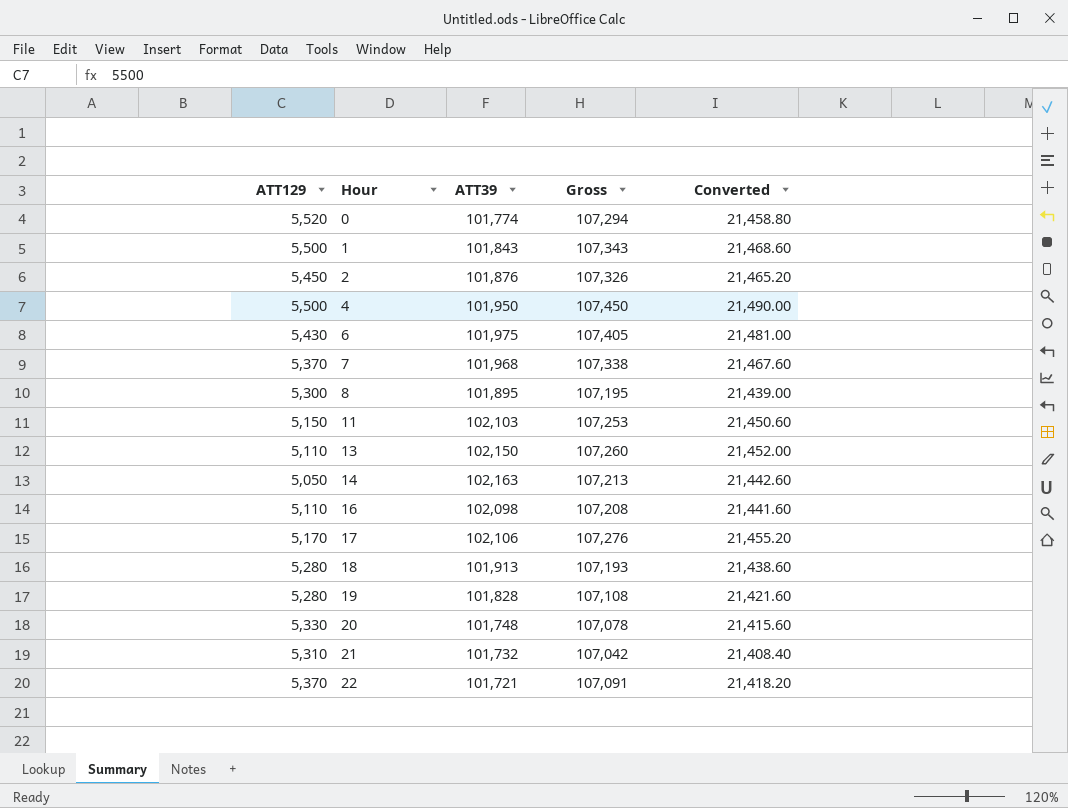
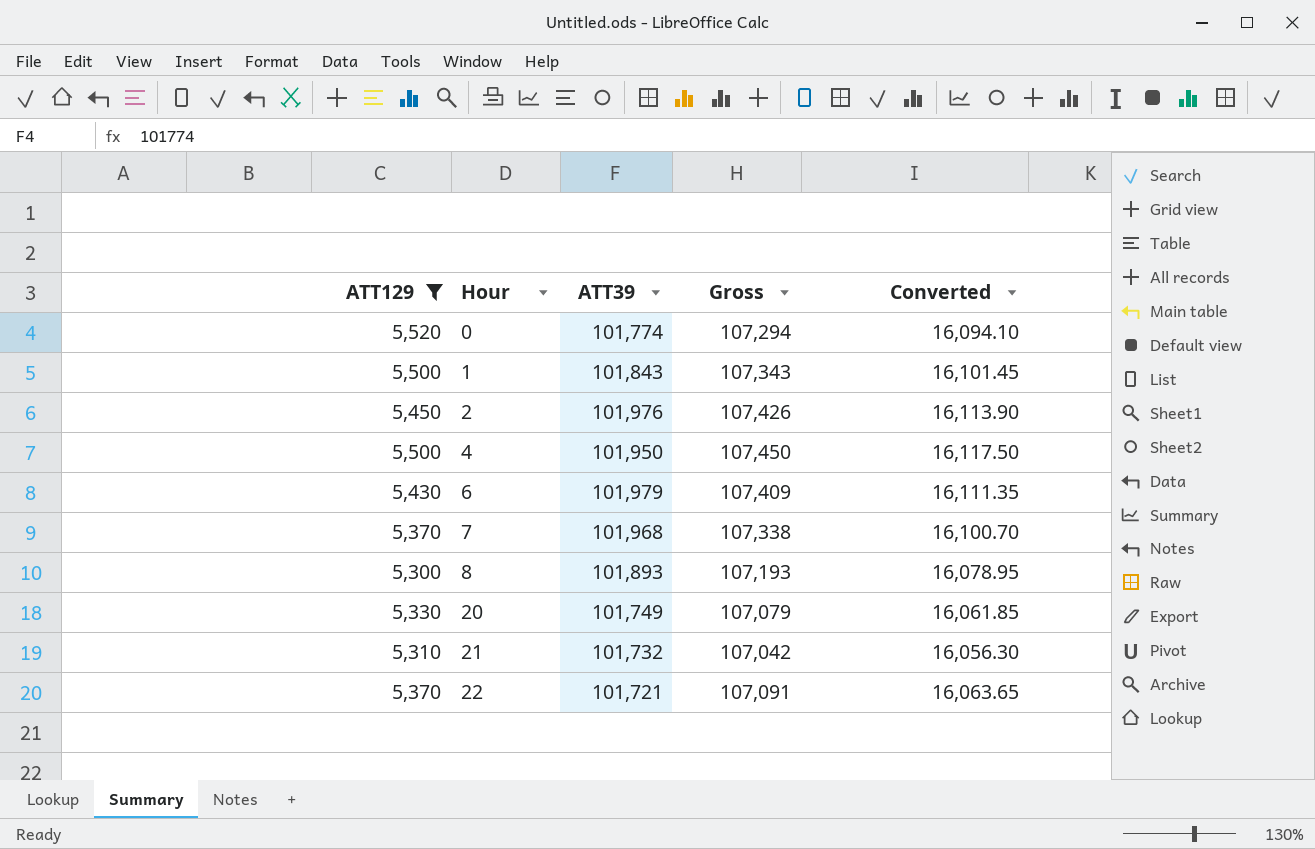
filter: none -> ATT129 >= 5,300
column Converted | formula: [Gross] * 0.2 -> [Gross] * 0.15
2 | ATT39: 101,876 -> 101,976
2 | Gross: 107,326 -> 107,426
6 | ATT39: 101,975 -> 101,979
6 | Gross: 107,405 -> 107,409
8 | ATT39: 101,895 -> 101,893
8 | Gross: 107,195 -> 107,193
20 | ATT39: 101,748 -> 101,749
20 | Gross: 107,078 -> 107,079

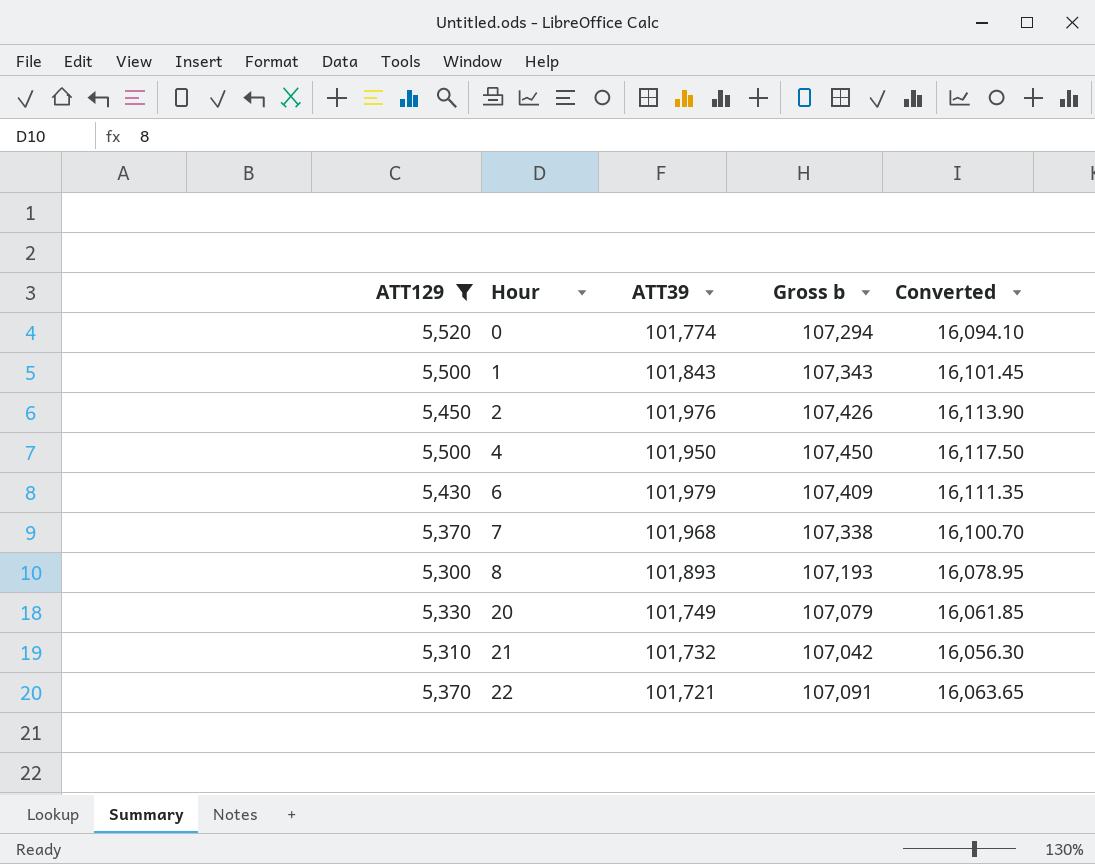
column name: Gross -> Gross b

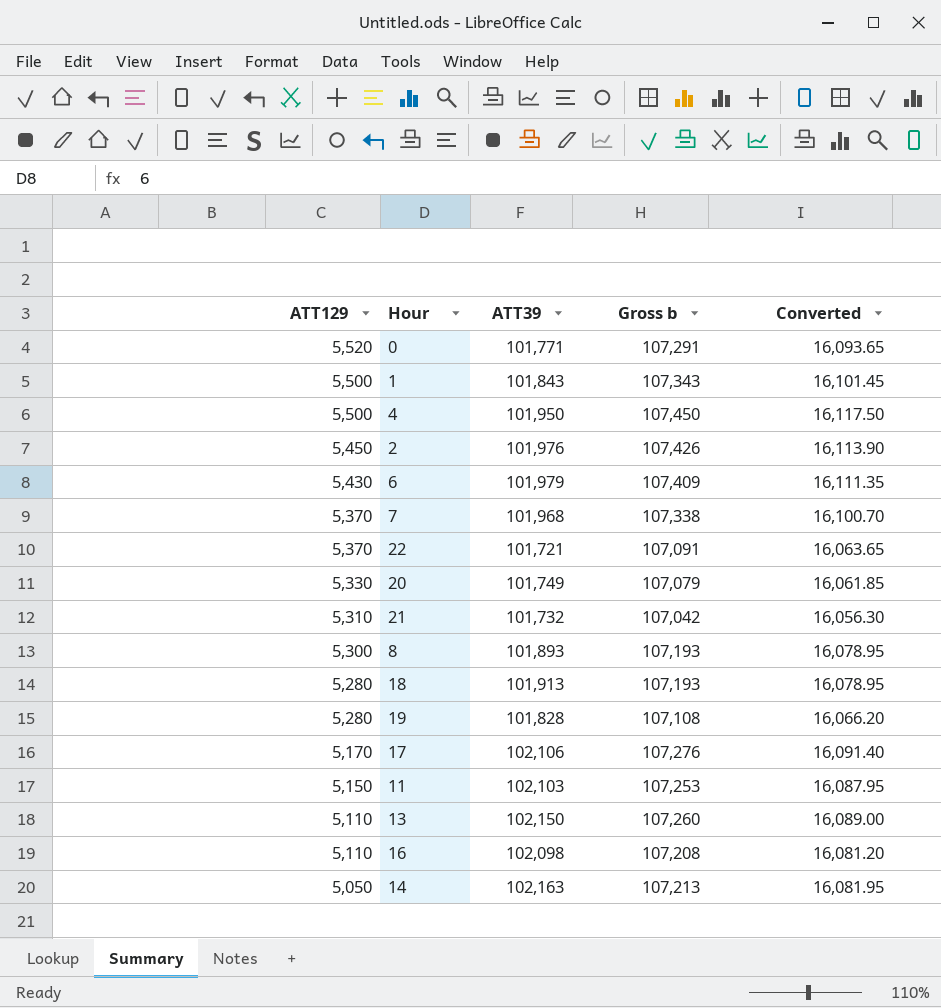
filter: ATT129 >= 5,300 -> none
row order: Hour ascending -> ATT129 descending
0 | ATT39: 101,774 -> 101,771
0 | Gross b: 107,294 -> 107,291
0 | Converted: 16,094.10 -> 16,093.65

